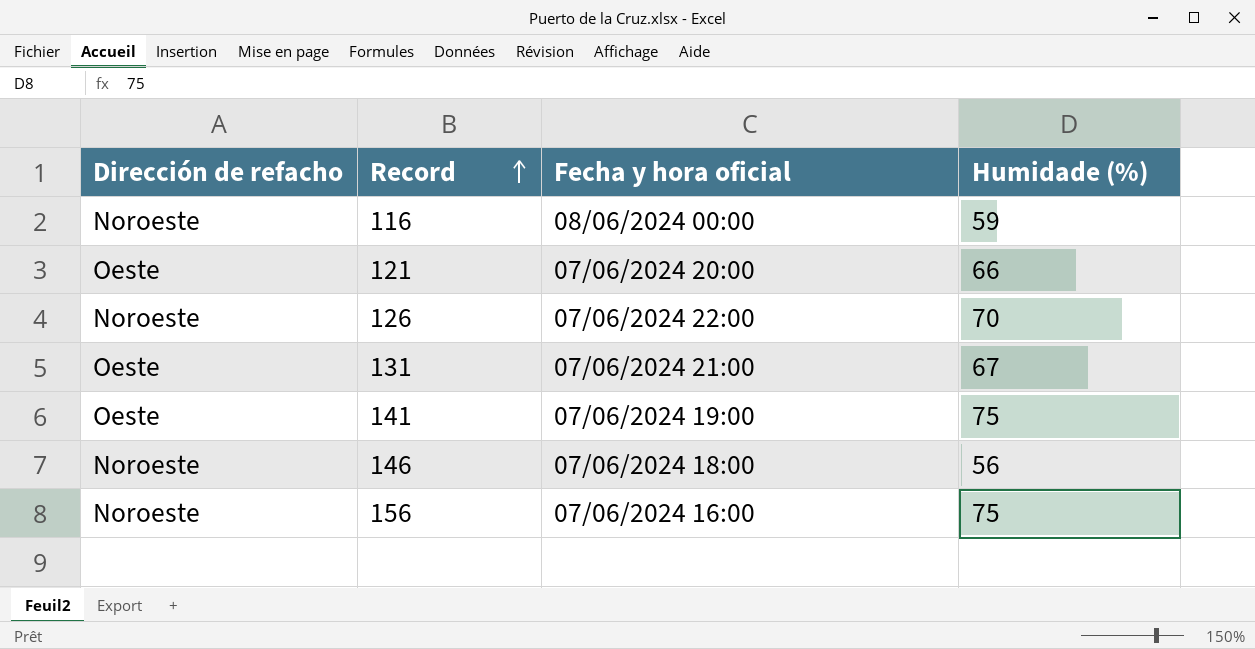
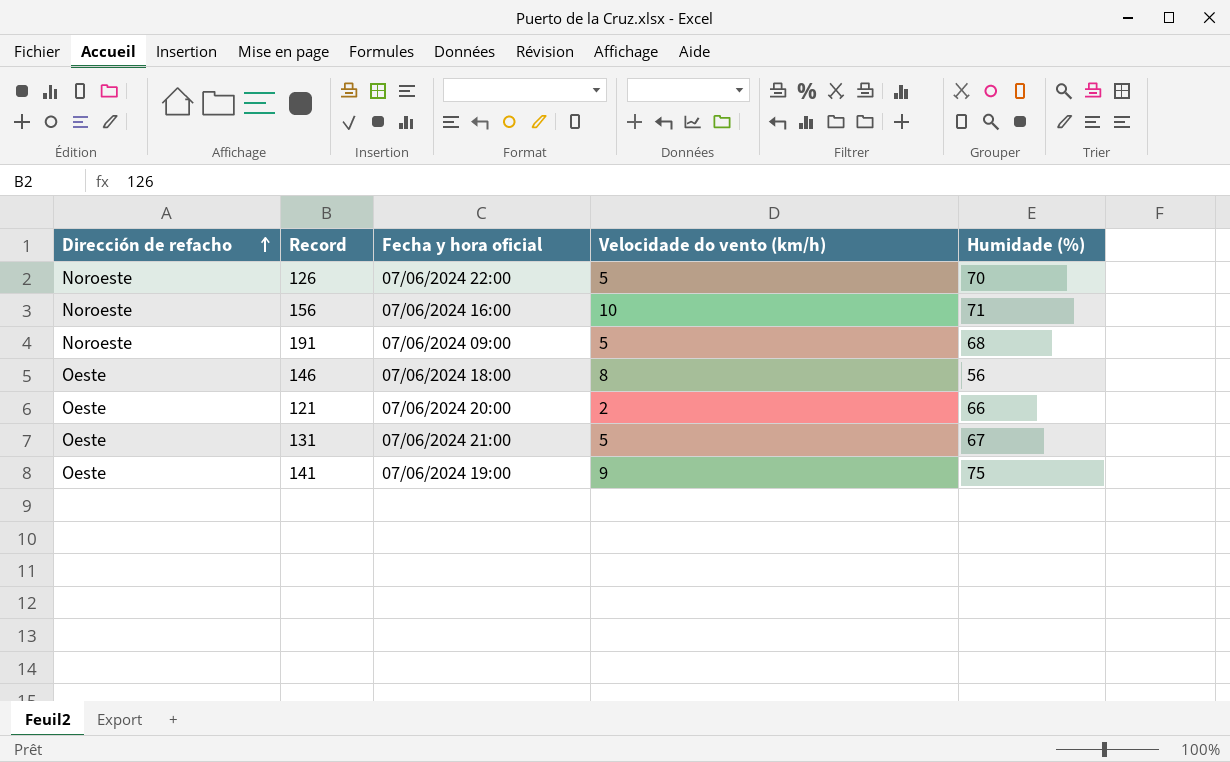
row order: Record ascending -> Dirección de refacho ascending
column Velocidade do vento (km/h) | position: none -> 4
row 116: Noroeste | 08/06/2024 00:00 | 59 -> none
156 | Humidade (%): 75 -> 71
row 191: none -> Noroeste | 07/06/2024 09:00 | 5 | 68
146 | Dirección de refacho: Noroeste -> Oeste

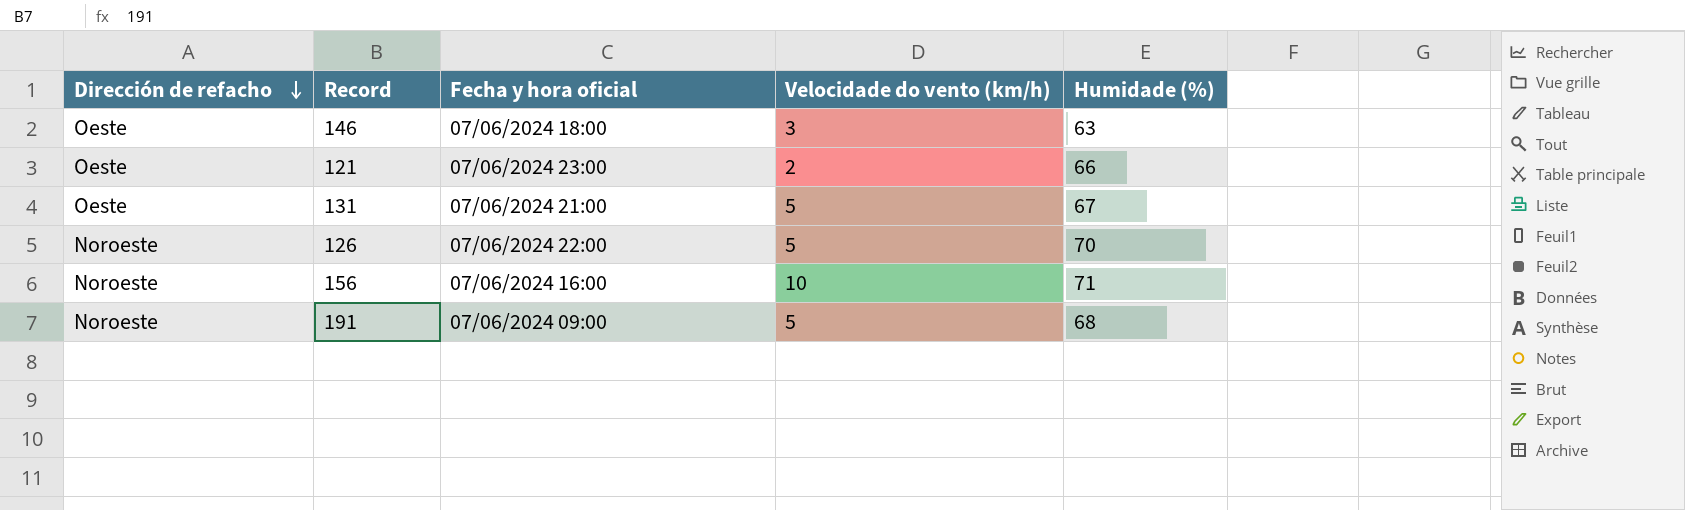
row order: Dirección de refacho ascending -> Dirección de refacho descending
row 141: Oeste | 07/06/2024 19:00 | 9 | 75 -> none
146 | Velocidade do vento (km/h): 8 -> 3
146 | Humidade (%): 56 -> 63
121 | Fecha y hora oficial: 07/06/2024 20:00 -> 07/06/2024 23:00

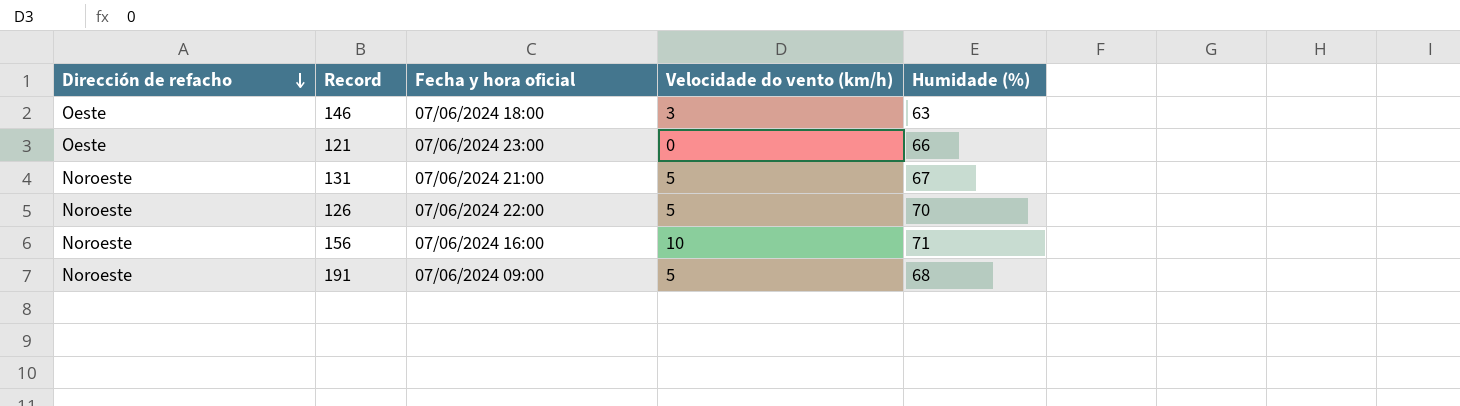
121 | Velocidade do vento (km/h): 2 -> 0
131 | Dirección de refacho: Oeste -> Noroeste

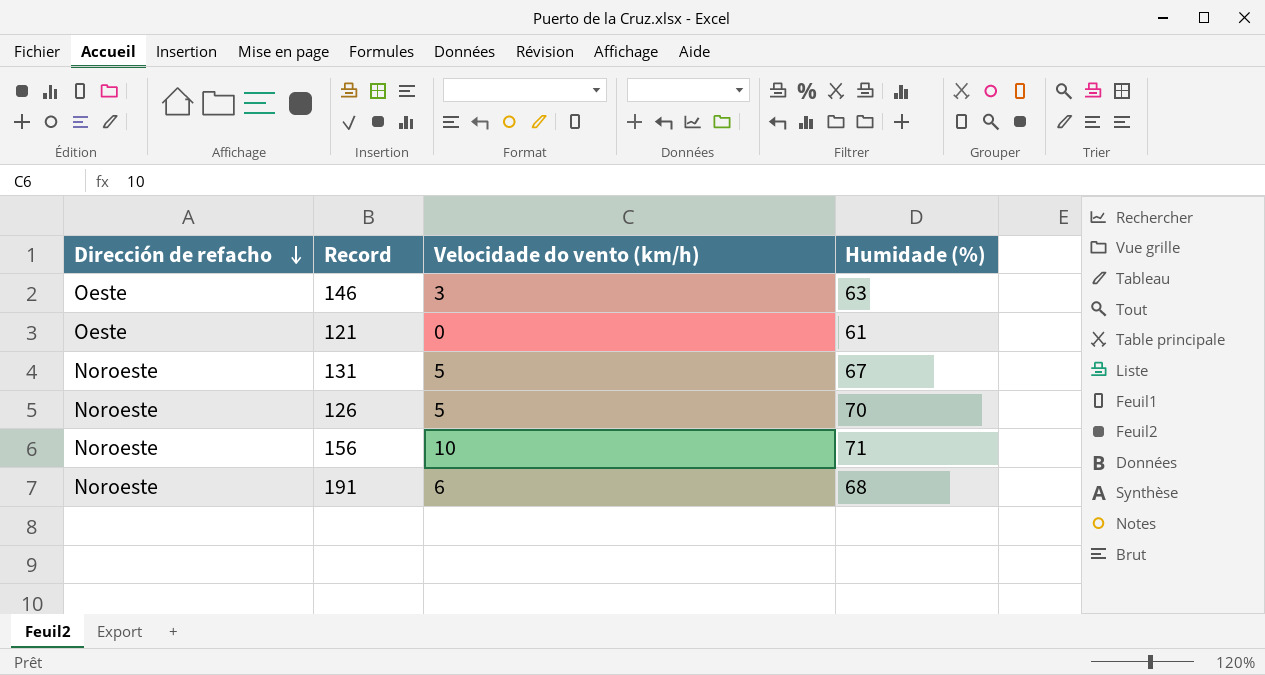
column Fecha y hora oficial | position: 3 -> none
121 | Humidade (%): 66 -> 61
191 | Velocidade do vento (km/h): 5 -> 6

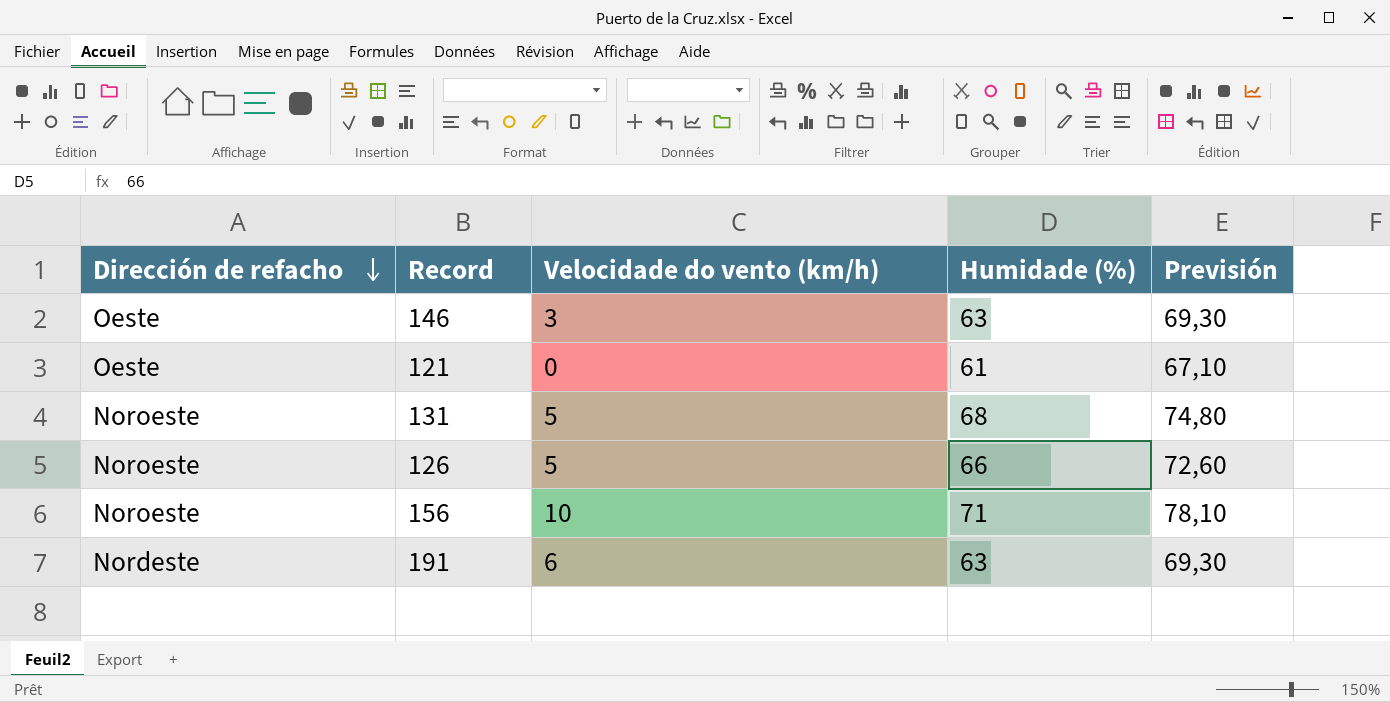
column Previsión | formula: none -> [Humidade (%)] * 1,1
131 | Humidade (%): 67 -> 68
126 | Humidade (%): 70 -> 66
191 | Dirección de refacho: Noroeste -> Nordeste
191 | Humidade (%): 68 -> 63

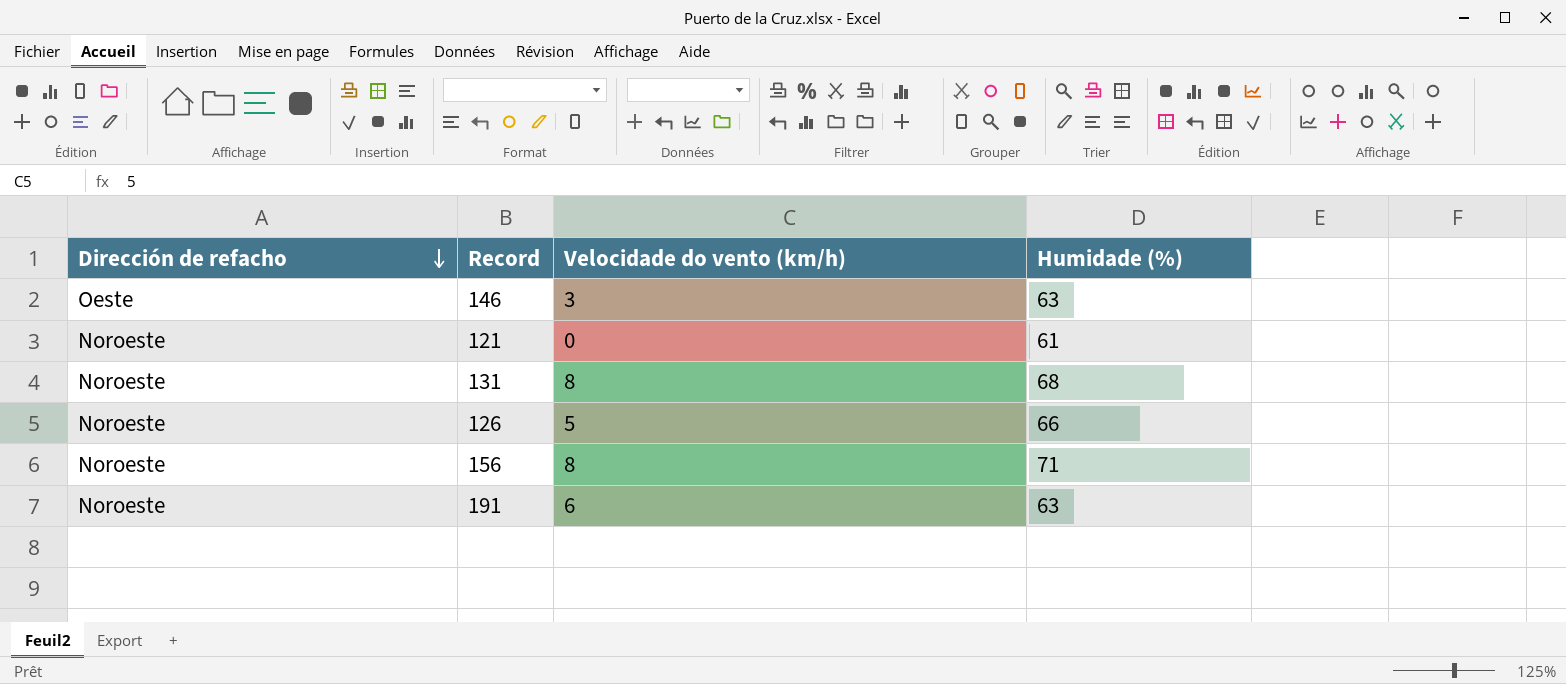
column Previsión | formula: [Humidade (%)] * 1,1 -> none
121 | Dirección de refacho: Oeste -> Noroeste
131 | Velocidade do vento (km/h): 5 -> 8
156 | Velocidade do vento (km/h): 10 -> 8
191 | Dirección de refacho: Nordeste -> Noroeste

